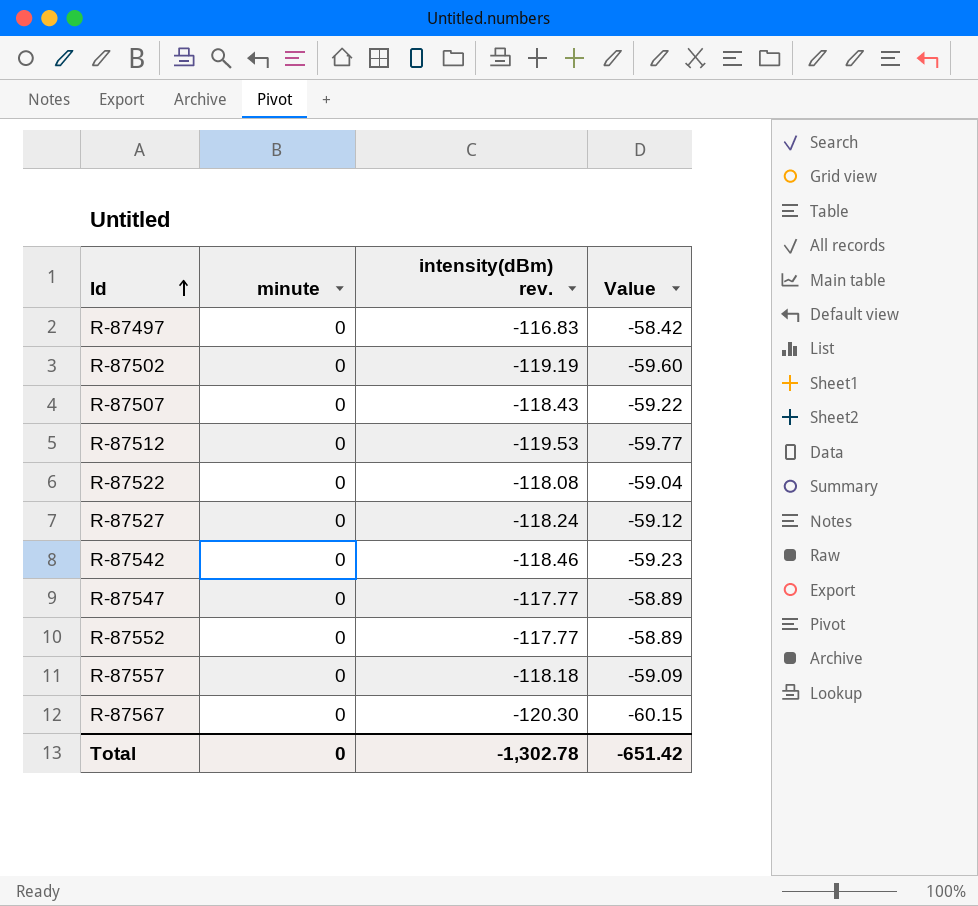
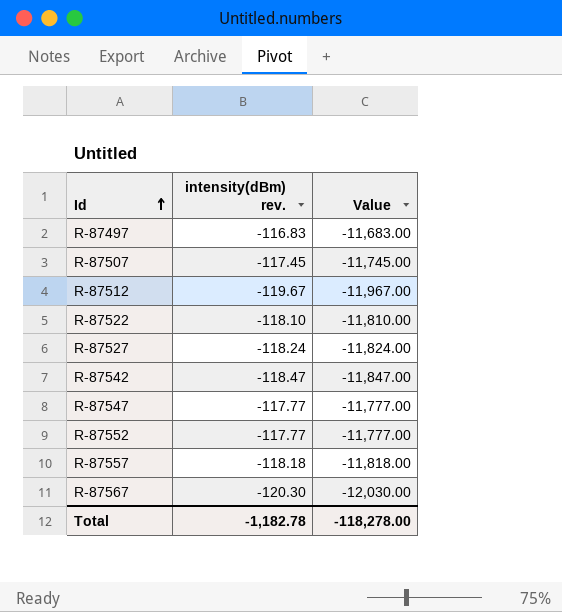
column minute | position: 2 -> none
column Value | formula: [intensity(dBm) rev.] * 0.5 -> [intensity(dBm) rev.] * 100
row R-87502: 0 | -119.19 | -59.60 -> none
R-87507 | intensity(dBm) rev.: -118.43 -> -117.45
R-87512 | intensity(dBm) rev.: -119.53 -> -119.67
R-87522 | intensity(dBm) rev.: -118.08 -> -118.10
R-87542 | intensity(dBm) rev.: -118.46 -> -118.47
Total | intensity(dBm) rev.: -1,302.78 -> -1,182.78
Total | Value: -651.42 -> -118,278.00

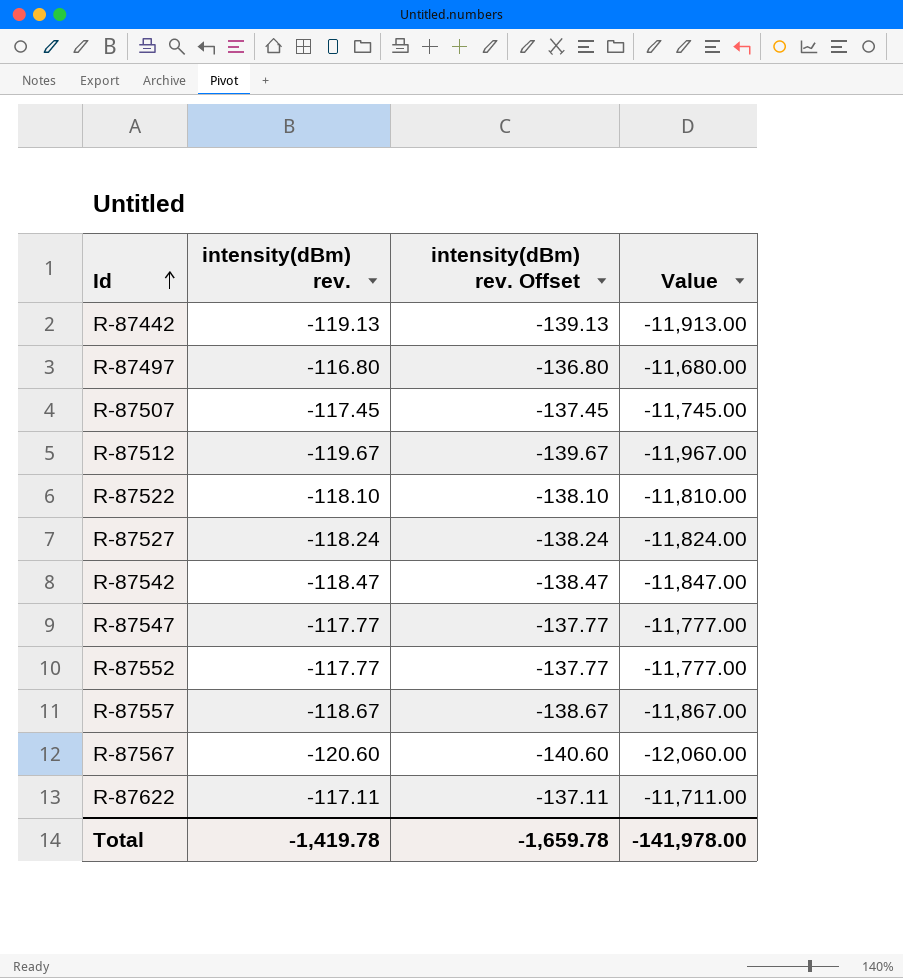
column intensity(dBm) rev. Offset | formula: none -> [intensity(dBm) rev.] - 20
row R-87442: none -> -119.13 | -139.13 | -11,913.00
R-87497 | intensity(dBm) rev.: -116.83 -> -116.80
R-87497 | Value: -11,683.00 -> -11,680.00
R-87557 | intensity(dBm) rev.: -118.18 -> -118.67
R-87557 | Value: -11,818.00 -> -11,867.00
R-87567 | intensity(dBm) rev.: -120.30 -> -120.60
R-87567 | Value: -12,030.00 -> -12,060.00
row R-87622: none -> -117.11 | -137.11 | -11,711.00
Total | intensity(dBm) rev.: -1,182.78 -> -1,419.78
Total | Value: -118,278.00 -> -141,978.00

